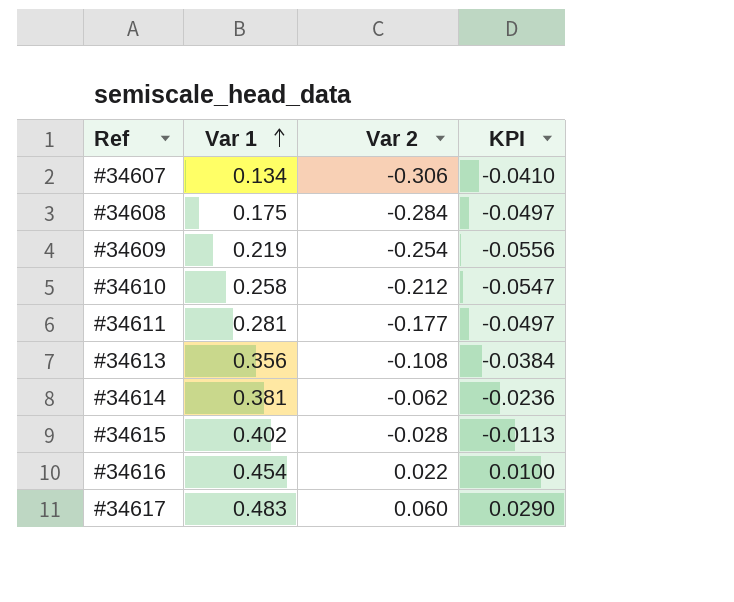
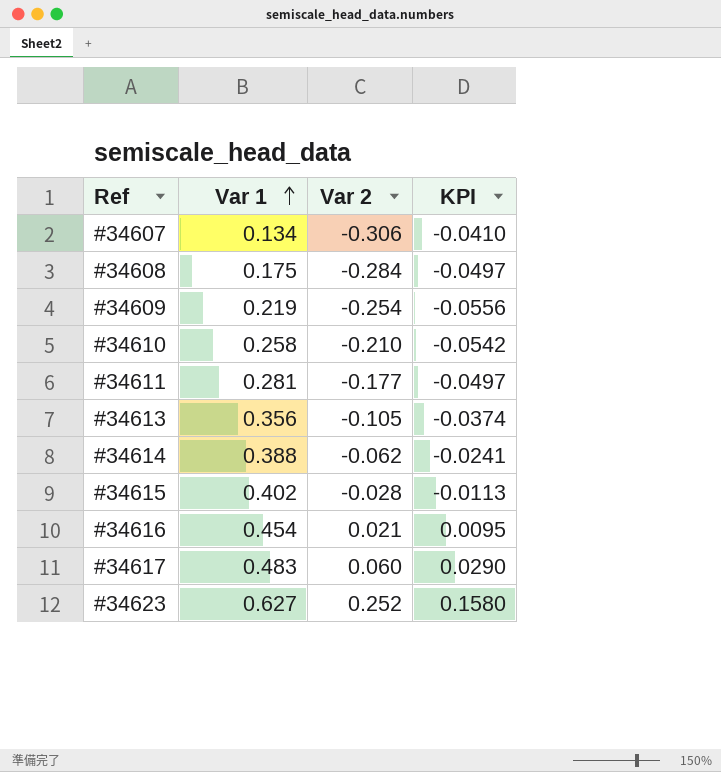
#34610 | Var 2: -0.212 -> -0.210
#34610 | KPI: -0.0547 -> -0.0542
#34613 | Var 2: -0.108 -> -0.105
#34613 | KPI: -0.0384 -> -0.0374
#34614 | Var 1: 0.381 -> 0.388
#34614 | KPI: -0.0236 -> -0.0241
#34616 | Var 2: 0.022 -> 0.021
#34616 | KPI: 0.0100 -> 0.0095
row #34623: none -> 0.627 | 0.252 | 0.1580

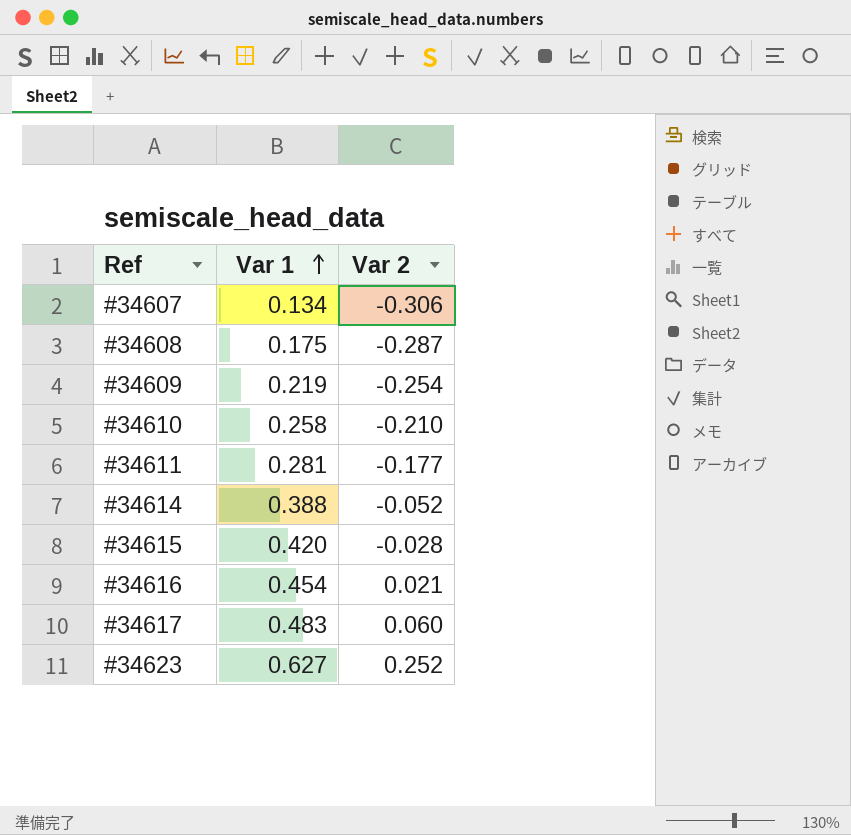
column KPI | formula: [Var 1] * [Var 2] -> none
row #34613: 0.356 | -0.105 | -0.0374 -> none
#34608 | Var 2: -0.284 -> -0.287
#34614 | Var 2: -0.062 -> -0.052
#34615 | Var 1: 0.402 -> 0.420

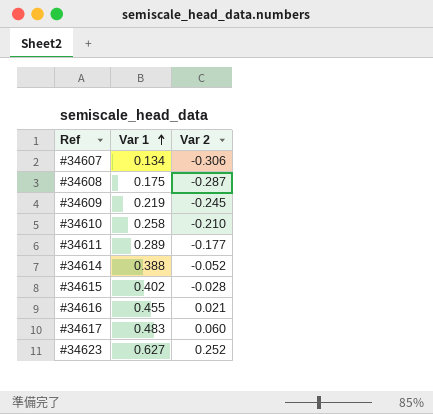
#34609 | Var 2: -0.254 -> -0.245
#34611 | Var 1: 0.281 -> 0.289
#34615 | Var 1: 0.420 -> 0.402
#34616 | Var 1: 0.454 -> 0.455

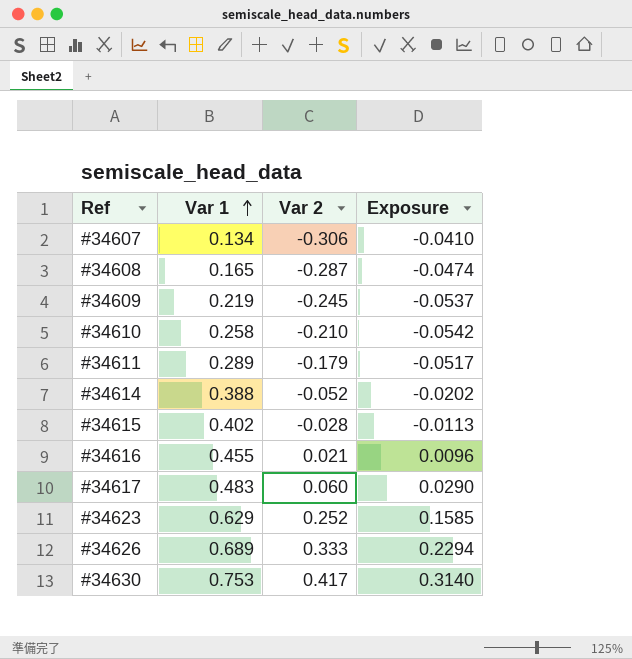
column Exposure | formula: none -> [Var 1] * [Var 2]
#34608 | Var 1: 0.175 -> 0.165
#34611 | Var 2: -0.177 -> -0.179
#34623 | Var 1: 0.627 -> 0.629
row #34626: none -> 0.689 | 0.333 | 0.2294
row #34630: none -> 0.753 | 0.417 | 0.3140

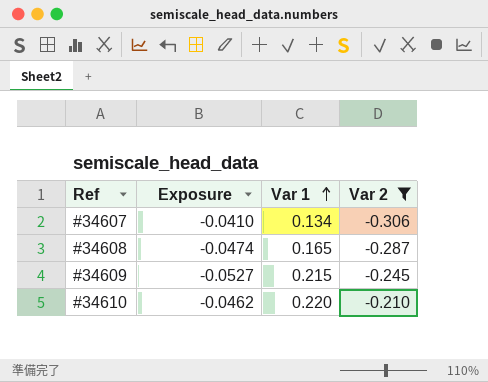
filter: none -> Var 2 <= -0.210
column Exposure | position: 4 -> 2
#34609 | Exposure: -0.0537 -> -0.0527
#34609 | Var 1: 0.219 -> 0.215
#34610 | Exposure: -0.0542 -> -0.0462
#34610 | Var 1: 0.258 -> 0.220

